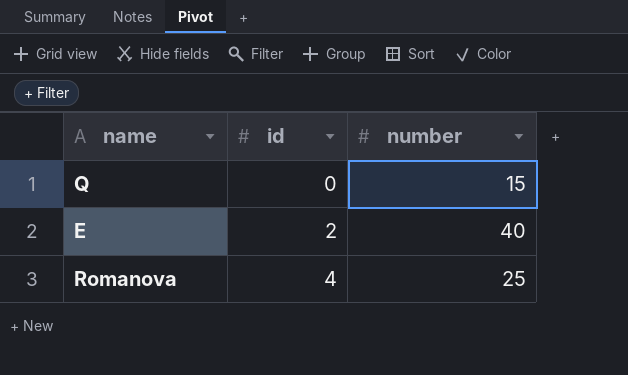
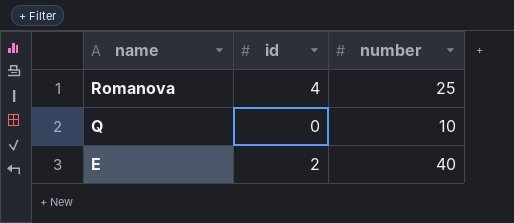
row order: id ascending -> name descending
Q | number: 15 -> 10

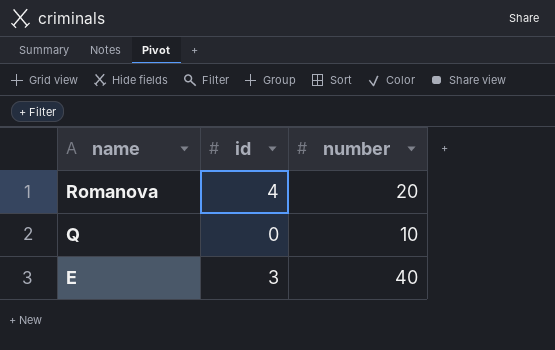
Romanova | number: 25 -> 20
E | id: 2 -> 3

